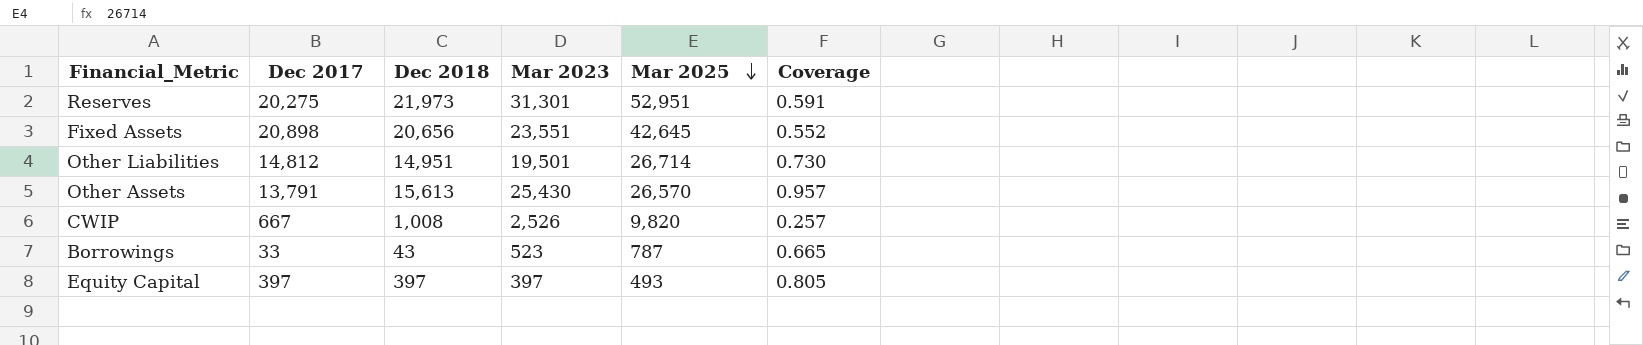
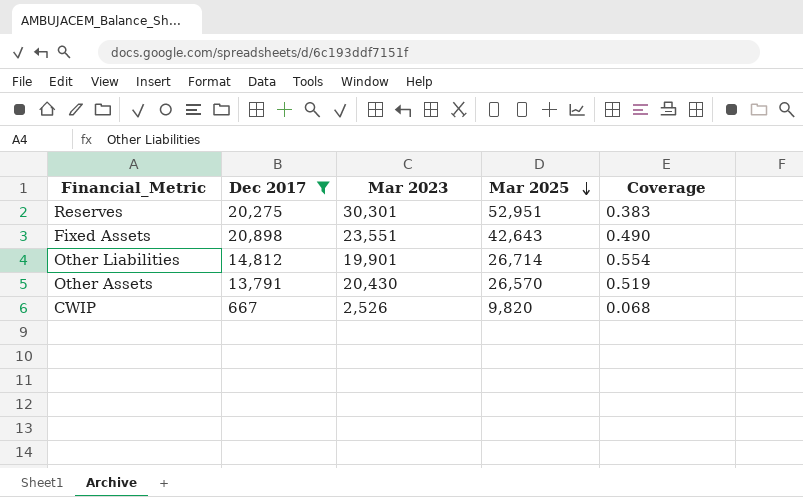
filter: none -> Dec 2017 >= 667
column Dec 2018 | position: 3 -> none
column Coverage | formula: [Mar 2023] / [Mar 2025] -> [Dec 2017] / [Mar 2025]
Reserves | Mar 2023: 31,301 -> 30,301
Fixed Assets | Mar 2025: 42,645 -> 42,643
Other Liabilities | Mar 2023: 19,501 -> 19,901
Other Assets | Mar 2023: 25,430 -> 20,430

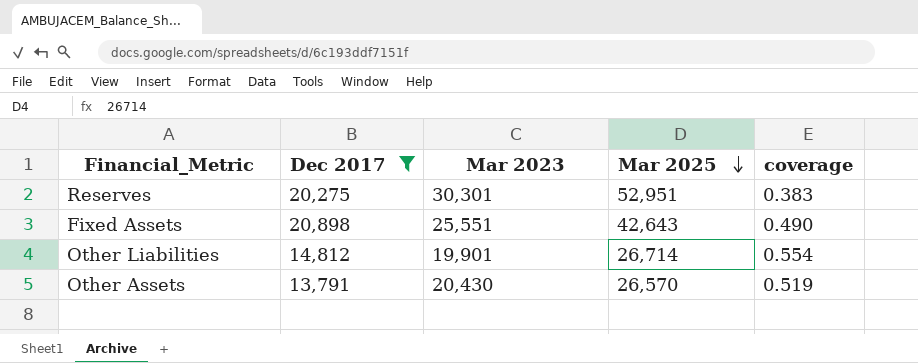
column name: Coverage -> coverage
row CWIP: 667 | 2,526 | 9,820 | 0.068 -> none
Fixed Assets | Mar 2023: 23,551 -> 25,551

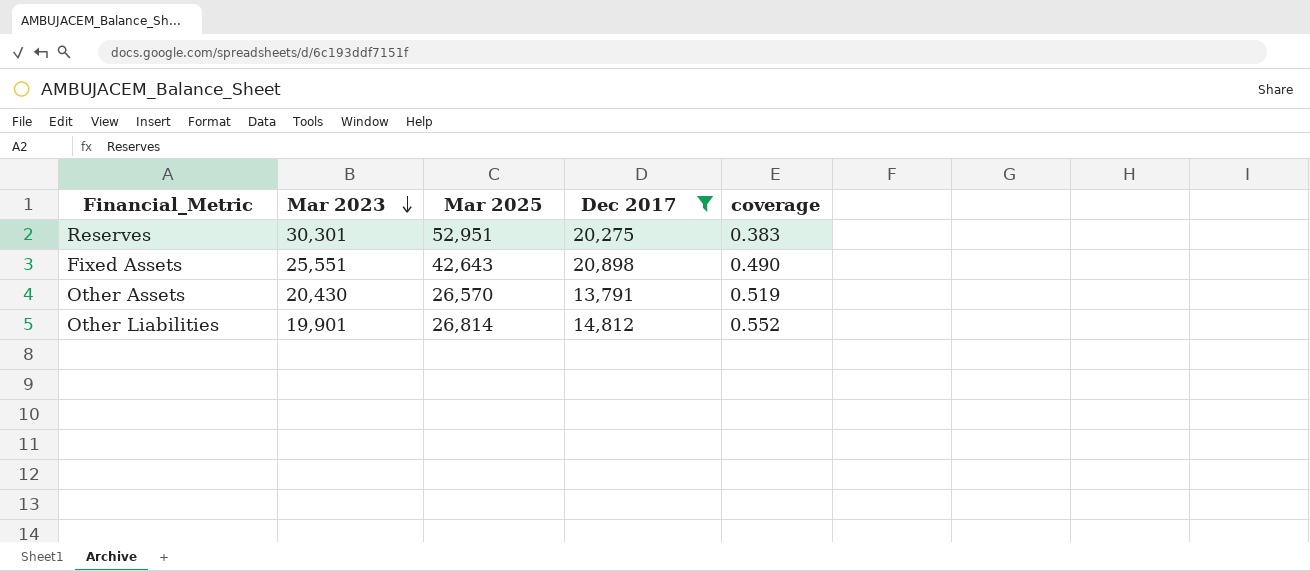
row order: Mar 2025 descending -> Mar 2023 descending
column Dec 2017 | position: 2 -> 4
Other Liabilities | Mar 2025: 26,714 -> 26,814
Other Liabilities | coverage: 0.554 -> 0.552

